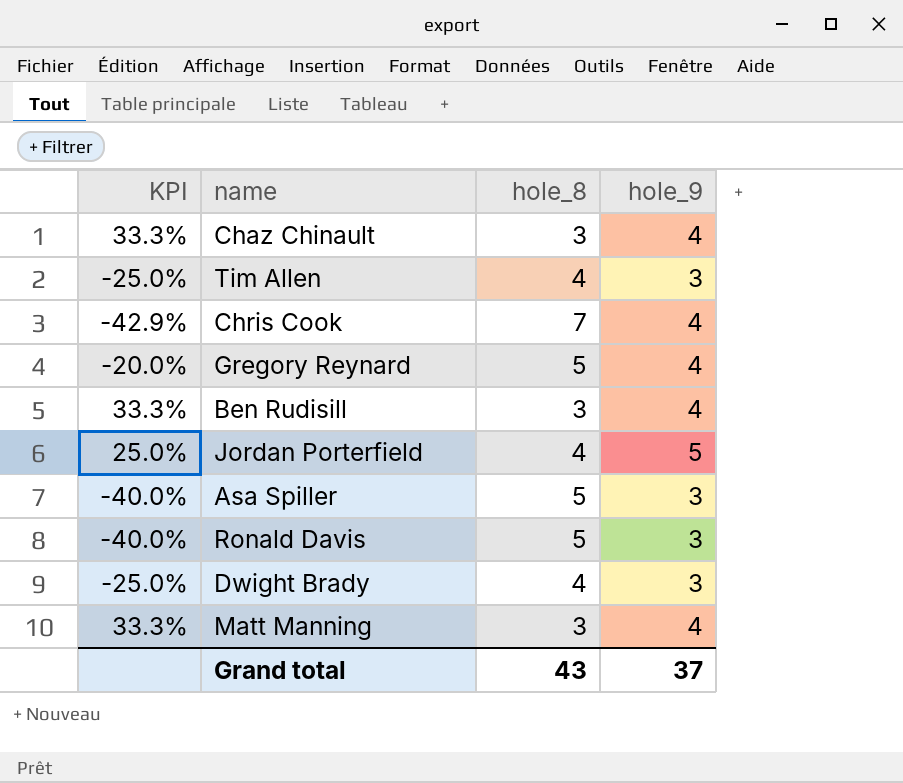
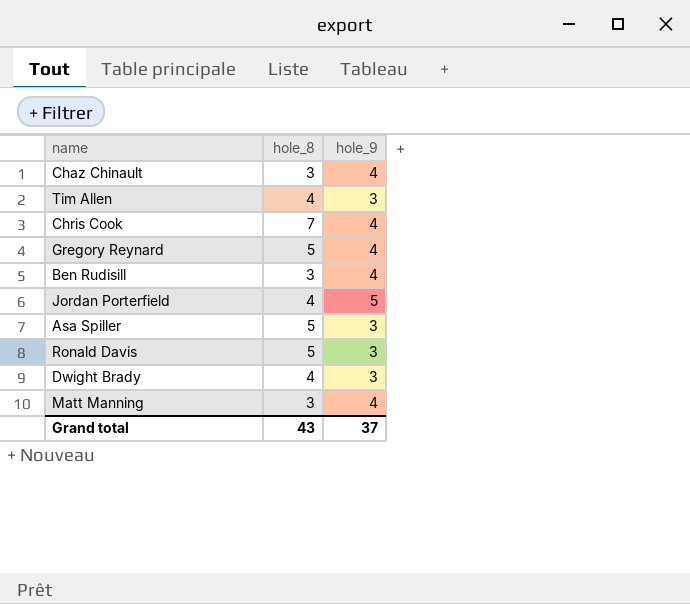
column KPI | formula: ([hole_9] - [hole_8]) / [hole_8] -> none

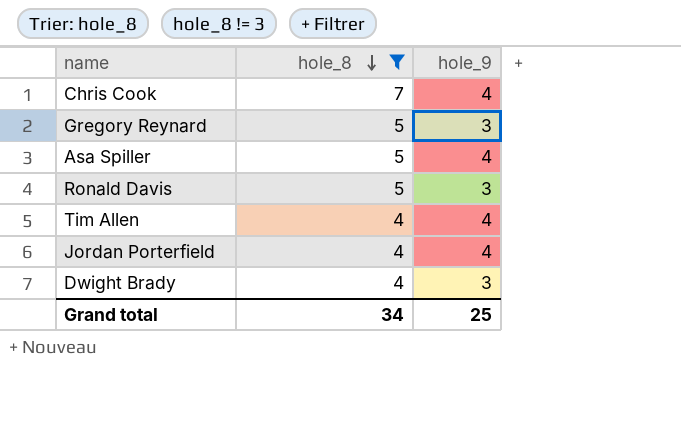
filter: none -> hole_8 != 3
row order: none -> hole_8 descending
Gregory Reynard | hole_9: 4 -> 3
Asa Spiller | hole_9: 3 -> 4
Tim Allen | hole_9: 3 -> 4
Jordan Porterfield | hole_9: 5 -> 4
Grand total | hole_8: 43 -> 34
Grand total | hole_9: 37 -> 25

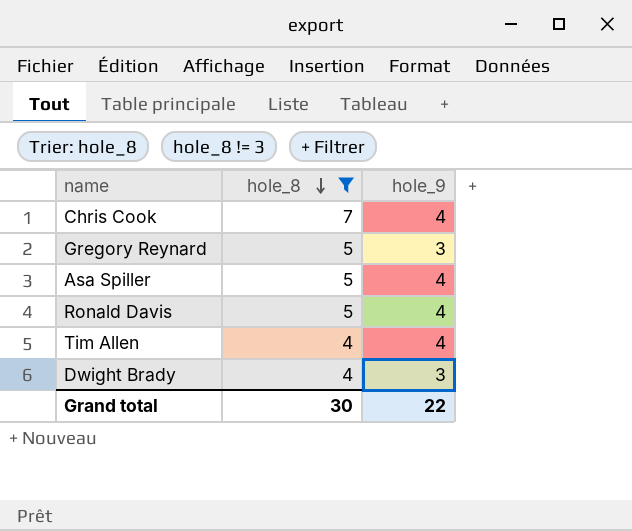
row Jordan Porterfield: 4 | 4 -> none
Ronald Davis | hole_9: 3 -> 4
Grand total | hole_8: 34 -> 30
Grand total | hole_9: 25 -> 22

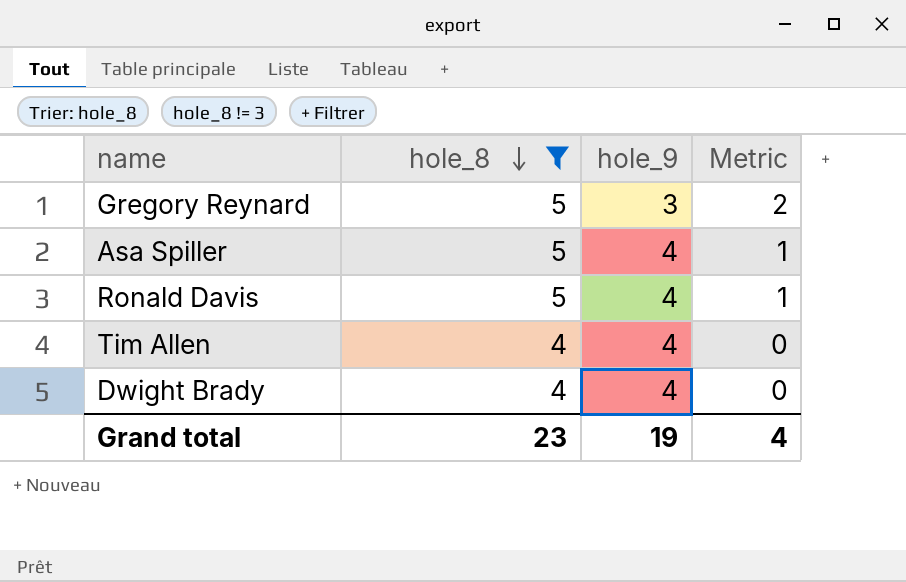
column Metric | formula: none -> [hole_8] - [hole_9]
row Chris Cook: 7 | 4 -> none
Dwight Brady | hole_9: 3 -> 4
Grand total | hole_8: 30 -> 23
Grand total | hole_9: 22 -> 19

